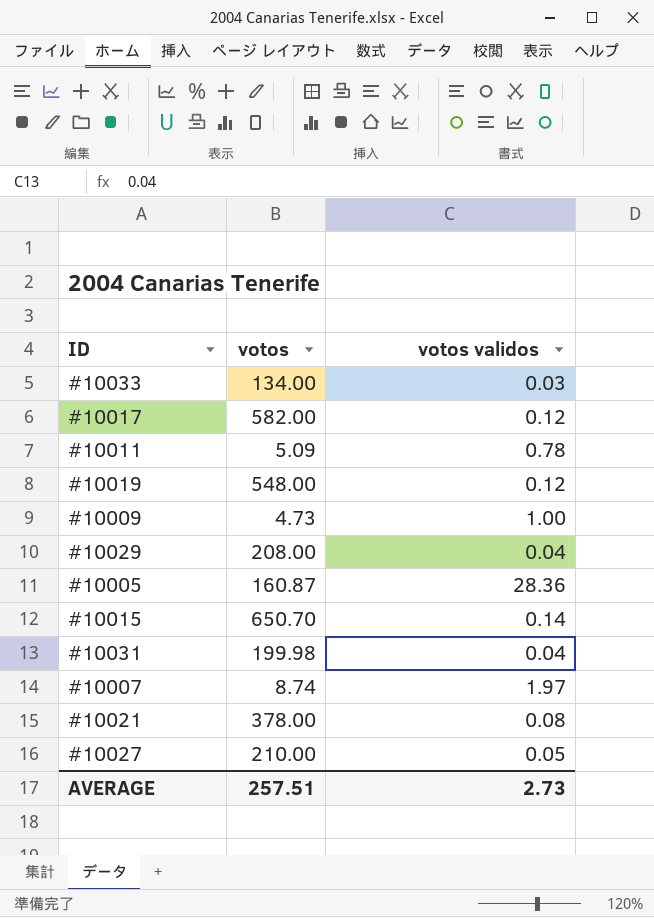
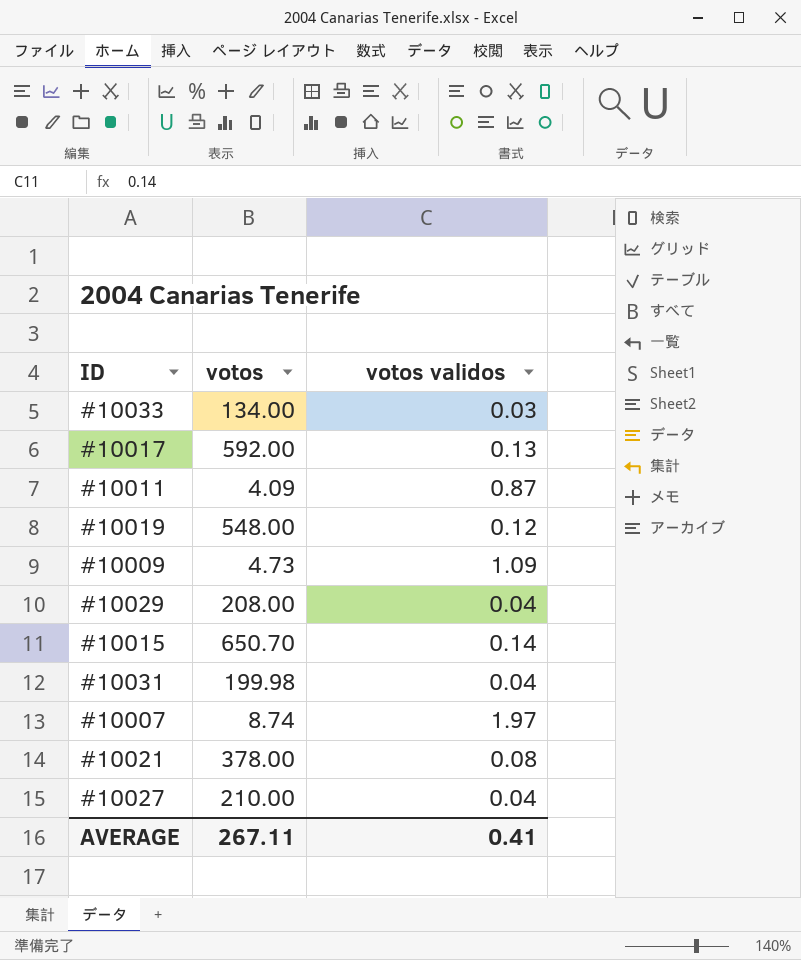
row #10005: 160.87 | 28.36 -> none
#10017 | votos: 582.00 -> 592.00
#10017 | votos validos: 0.12 -> 0.13
#10011 | votos: 5.09 -> 4.09
#10011 | votos validos: 0.78 -> 0.87
#10009 | votos validos: 1.00 -> 1.09
#10027 | votos validos: 0.05 -> 0.04
AVERAGE | votos: 257.51 -> 267.11
AVERAGE | votos validos: 2.73 -> 0.41

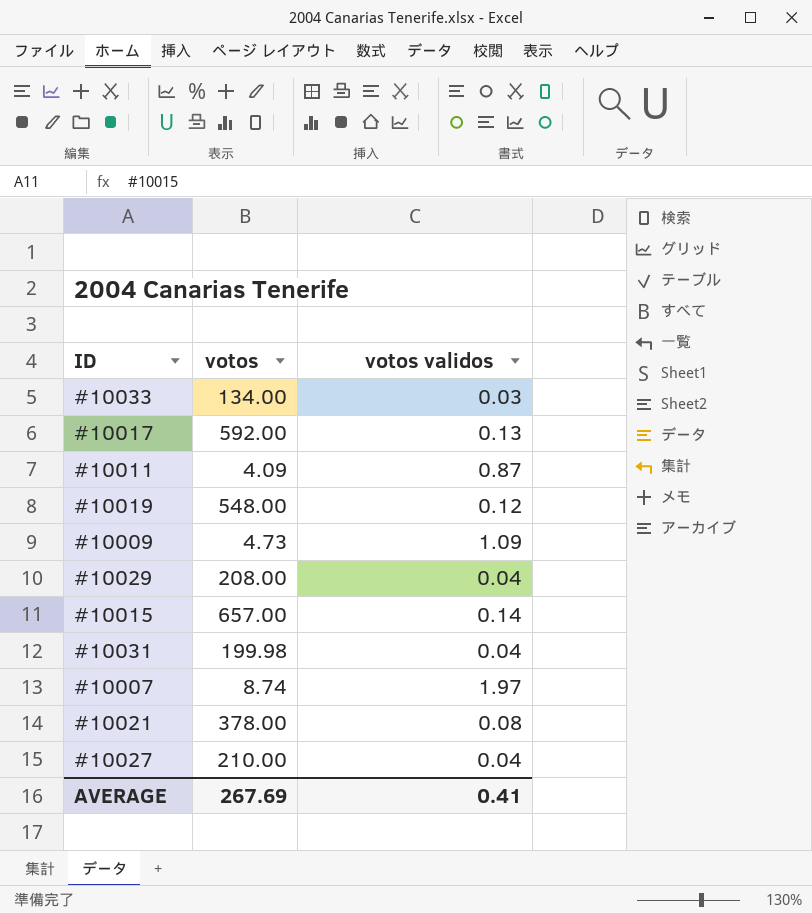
#10015 | votos: 650.70 -> 657.00
AVERAGE | votos: 267.11 -> 267.69

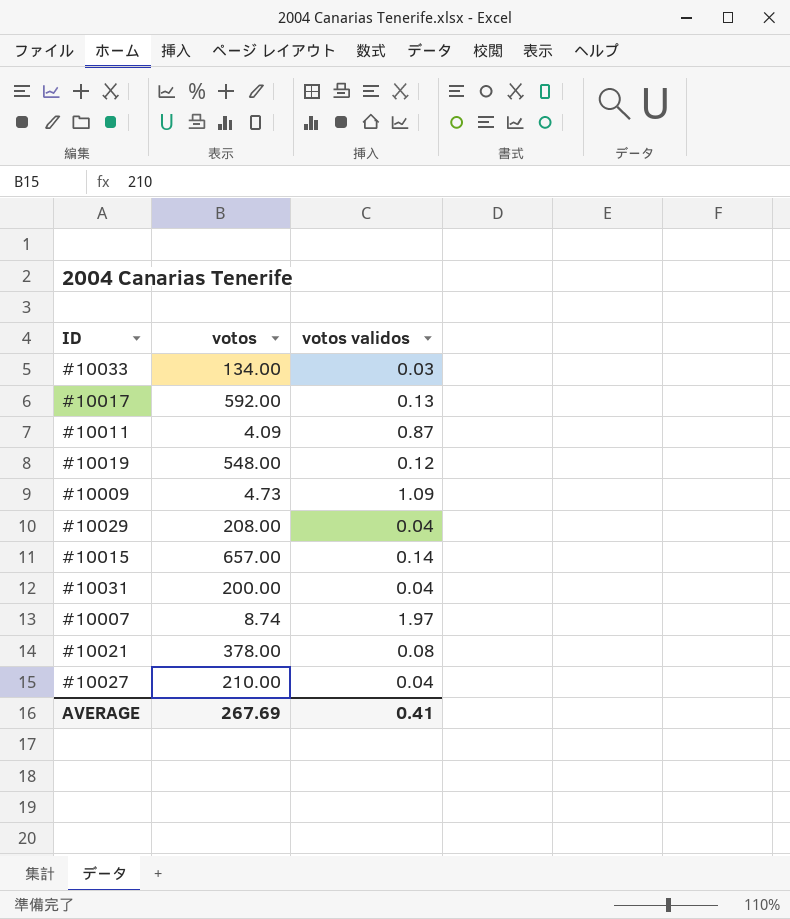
#10031 | votos: 199.98 -> 200.00

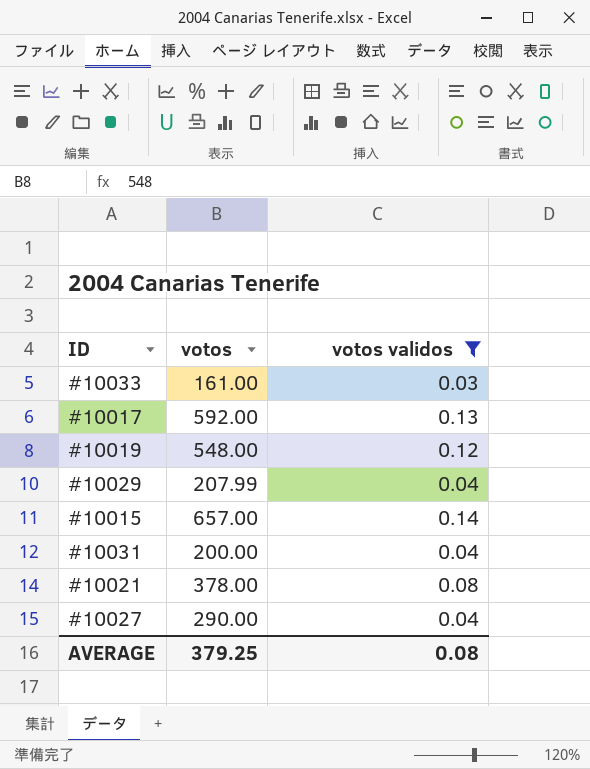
filter: none -> votos validos <= 0.14
#10033 | votos: 134.00 -> 161.00
#10029 | votos: 208.00 -> 207.99
#10027 | votos: 210.00 -> 290.00
AVERAGE | votos: 267.69 -> 379.25
AVERAGE | votos validos: 0.41 -> 0.08

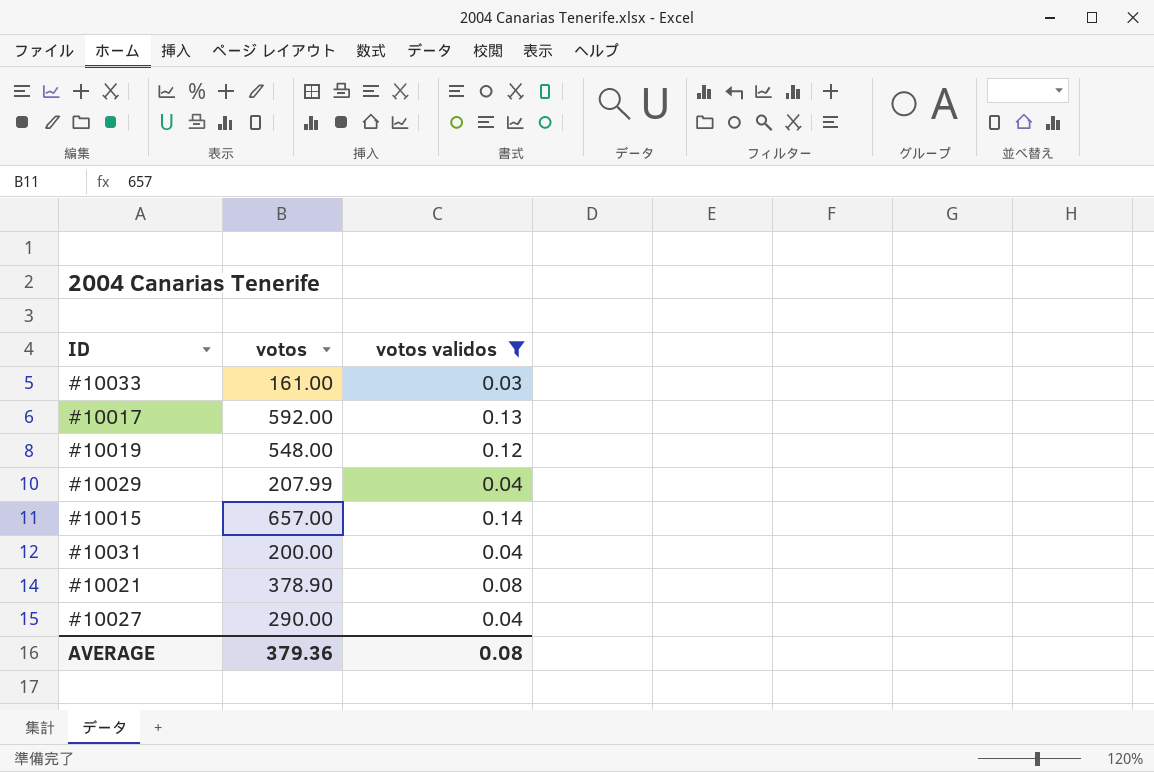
#10021 | votos: 378.00 -> 378.90
AVERAGE | votos: 379.25 -> 379.36

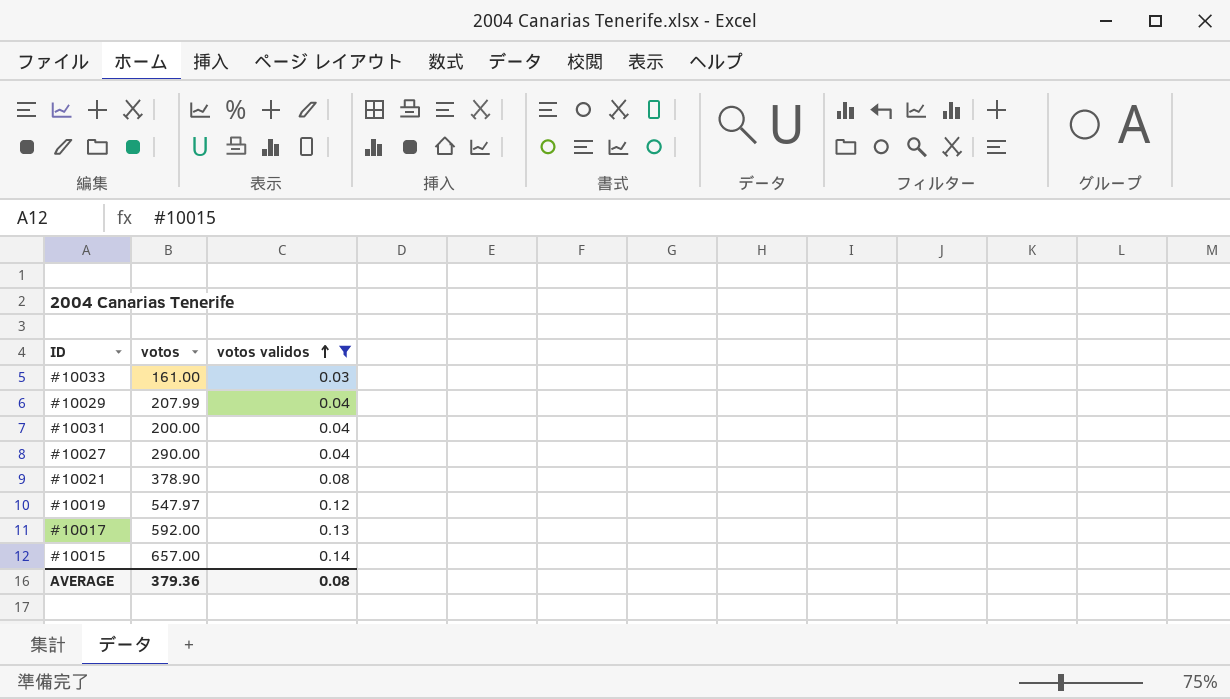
row order: none -> votos validos ascending
#10019 | votos: 548.00 -> 547.97

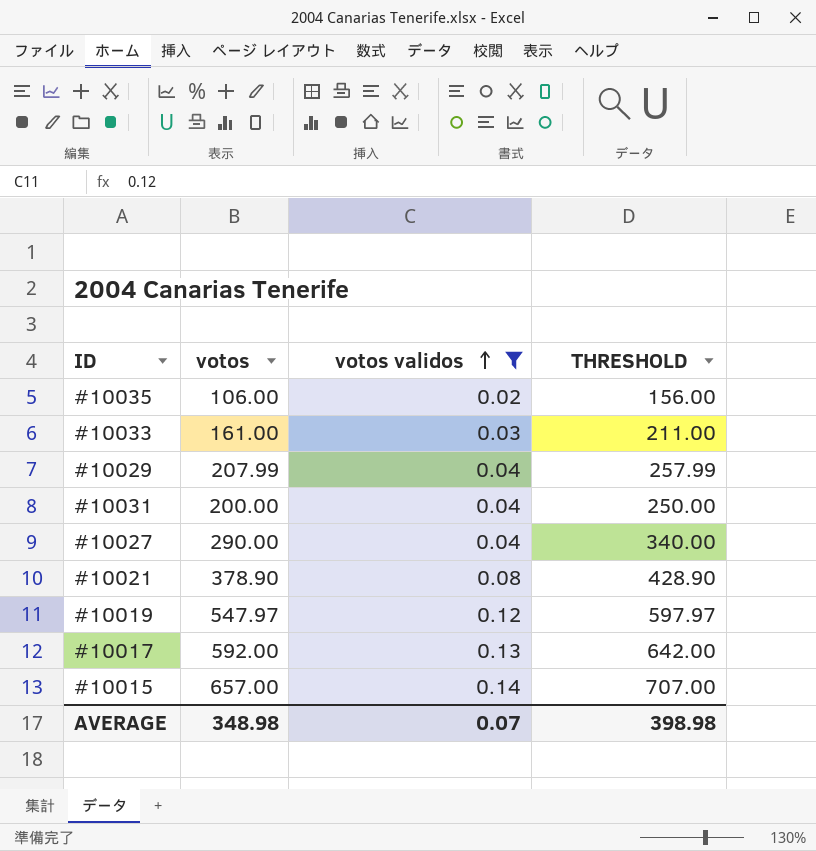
column THRESHOLD | formula: none -> [votos] + 50
row #10035: none -> 106.00 | 0.02 | 156.00
AVERAGE | votos: 379.36 -> 348.98
AVERAGE | votos validos: 0.08 -> 0.07

